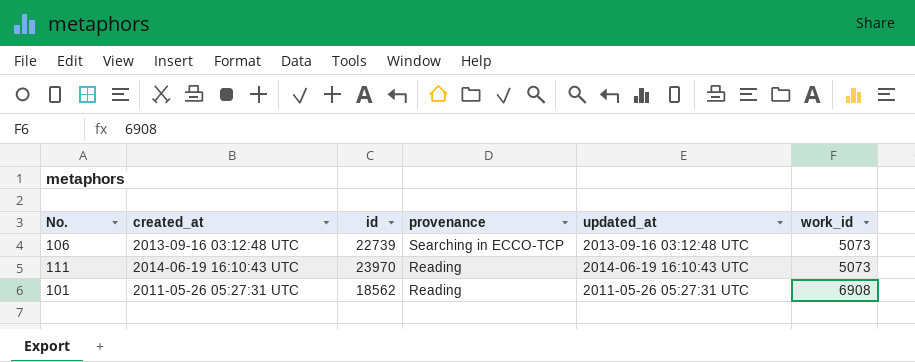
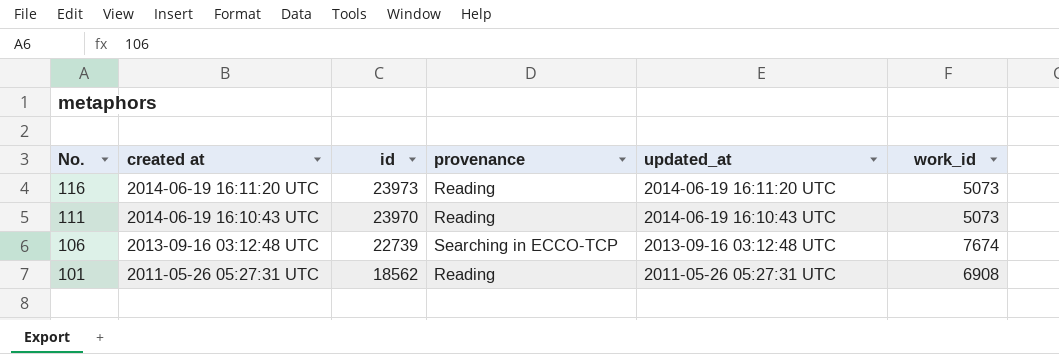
row order: provenance descending -> No. descending
column name: created_at -> created at
row 116: none -> 2014-06-19 16:11:20 UTC | 23973 | Reading | 2014-06-19 16:11:20 UTC | 5073
106 | work_id: 5073 -> 7674

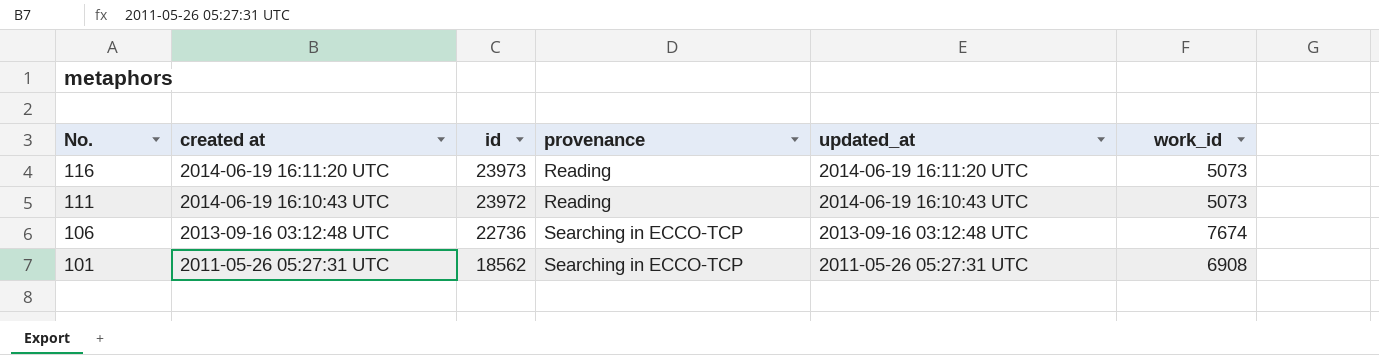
111 | id: 23970 -> 23972
106 | id: 22739 -> 22736
101 | provenance: Reading -> Searching in ECCO-TCP

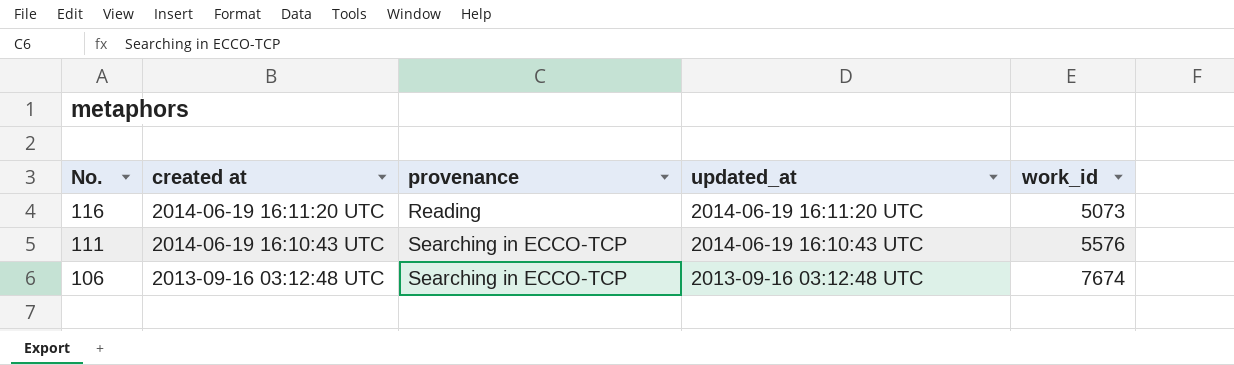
column id | position: 3 -> none
row 101: 2011-05-26 05:27:31 UTC | 18562 | Searching in ECCO-TCP | 2011-05-26 05:27:31 UTC | 6908 -> none
111 | provenance: Reading -> Searching in ECCO-TCP
111 | work_id: 5073 -> 5576

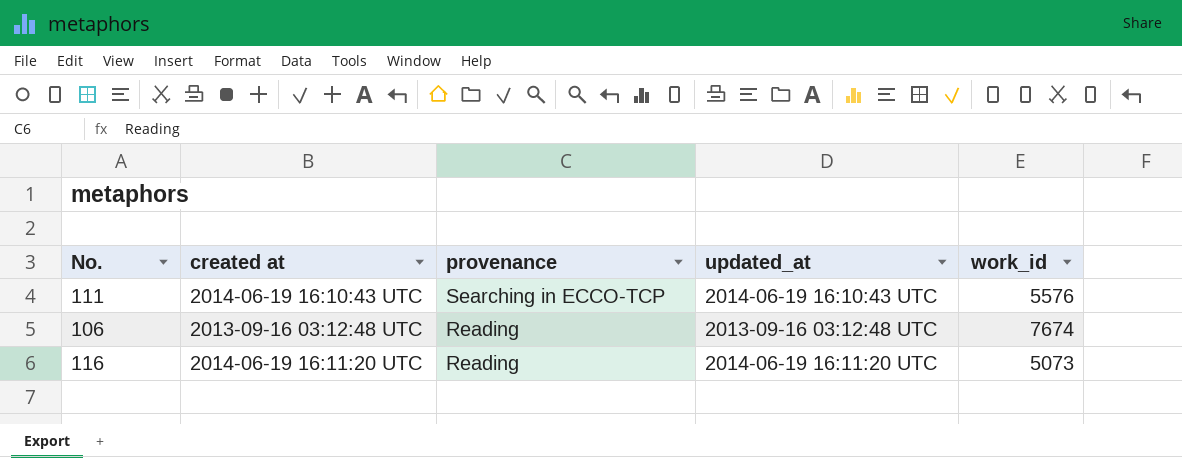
row order: No. descending -> provenance descending
106 | provenance: Searching in ECCO-TCP -> Reading

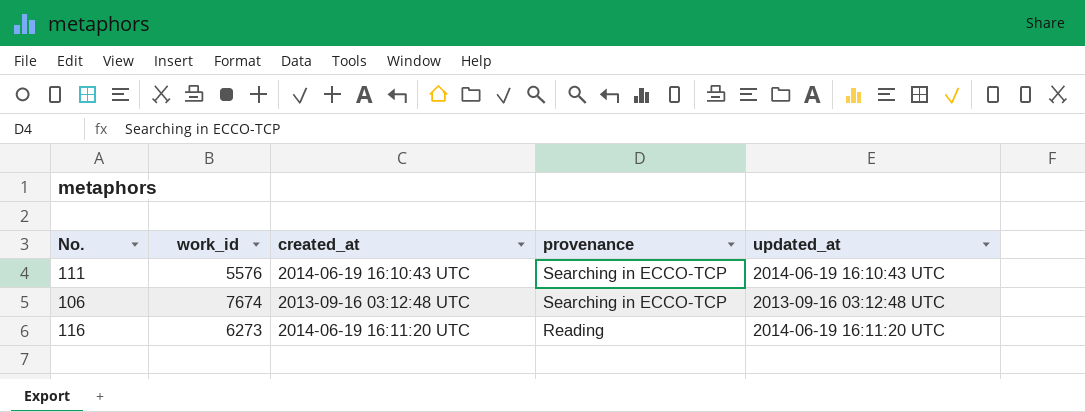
column work_id | position: 5 -> 2
column name: created at -> created_at
106 | provenance: Reading -> Searching in ECCO-TCP
116 | work_id: 5073 -> 6273

